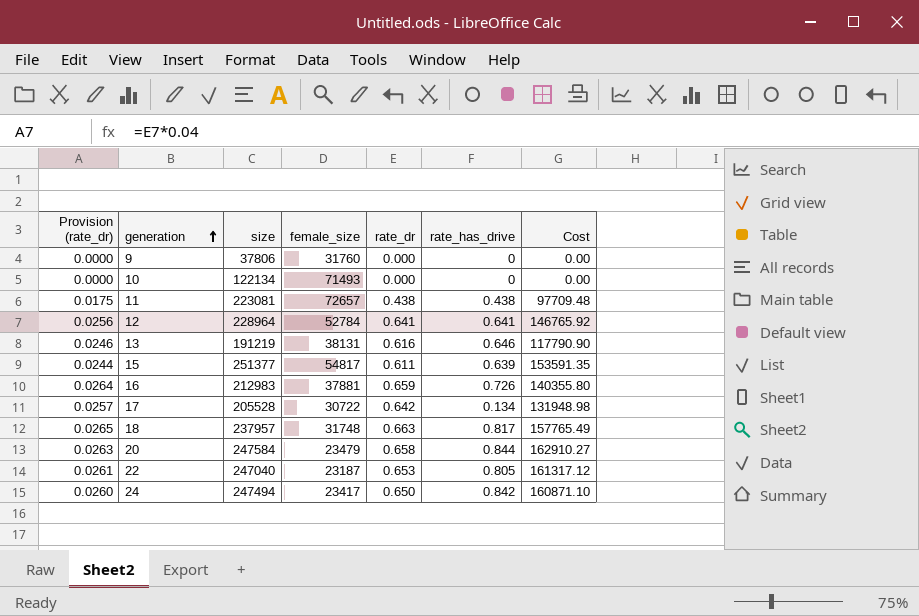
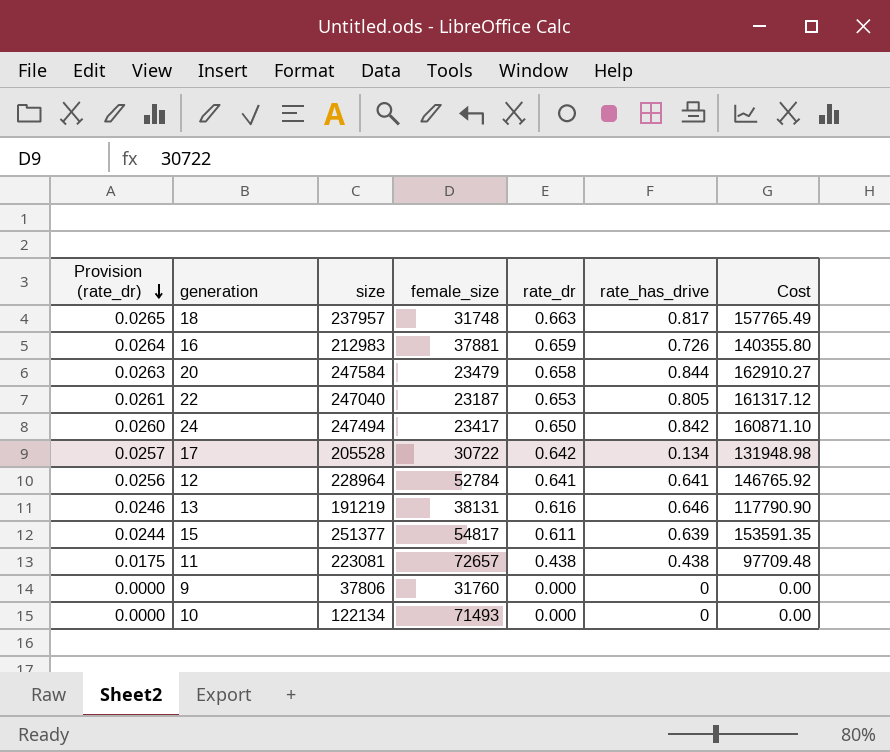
row order: generation ascending -> Provision (rate_dr) descending

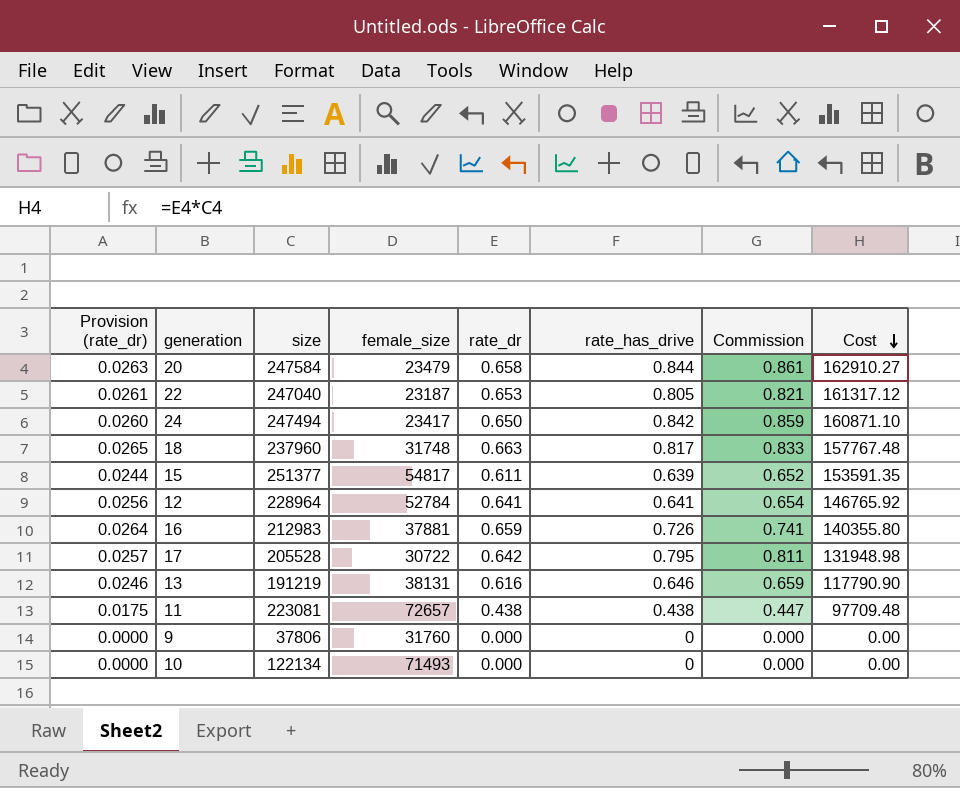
row order: Provision (rate_dr) descending -> Cost descending
column Commission | formula: none -> [rate_has_drive] * 1.02
18 | size: 237957 -> 237960
18 | Cost: 157765.49 -> 157767.48
17 | rate_has_drive: 0.134 -> 0.795

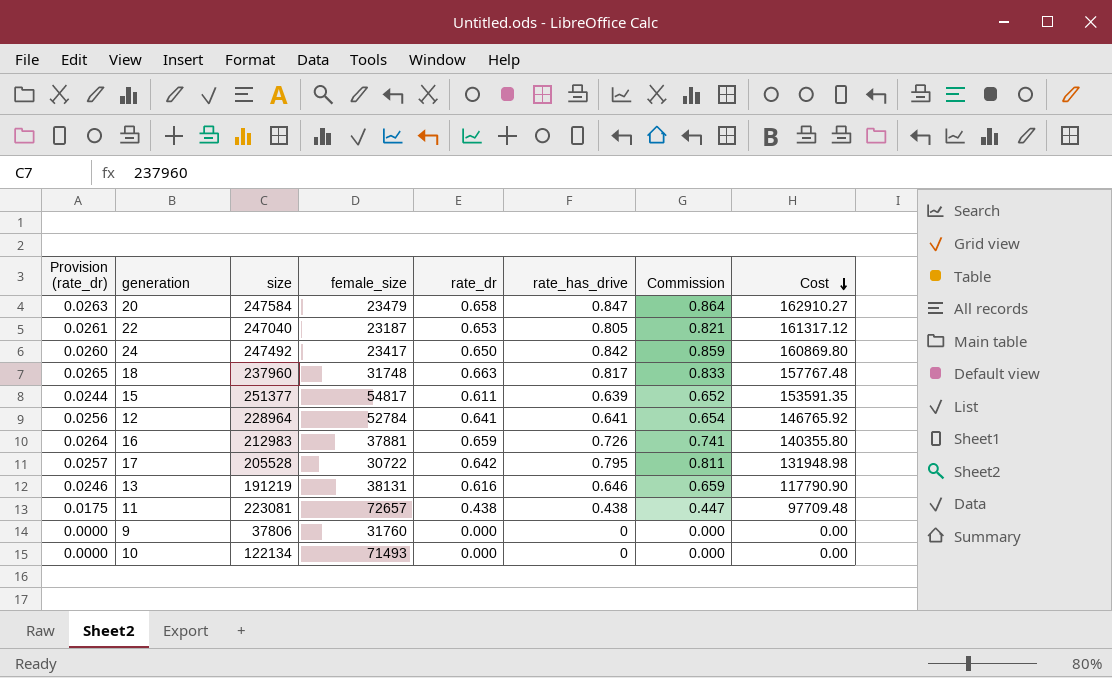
20 | rate_has_drive: 0.844 -> 0.847
20 | Commission: 0.861 -> 0.864
24 | size: 247494 -> 247492
24 | Cost: 160871.10 -> 160869.80

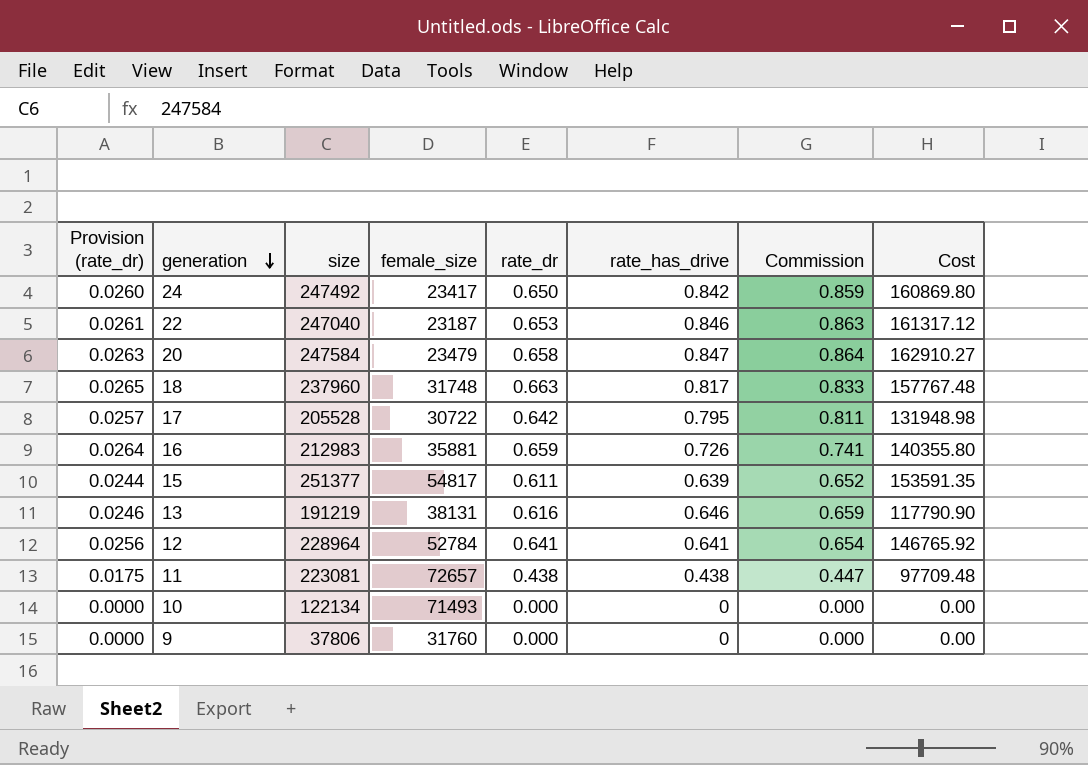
row order: Cost descending -> generation descending
22 | rate_has_drive: 0.805 -> 0.846
22 | Commission: 0.821 -> 0.863
16 | female_size: 37881 -> 35881

